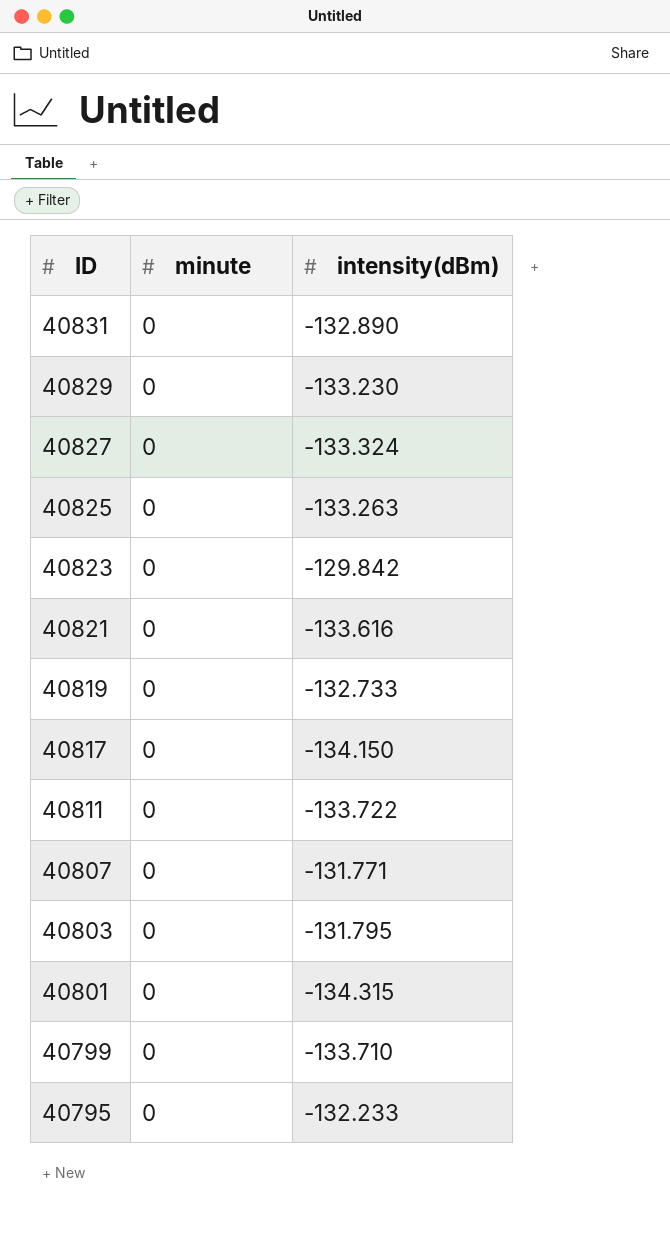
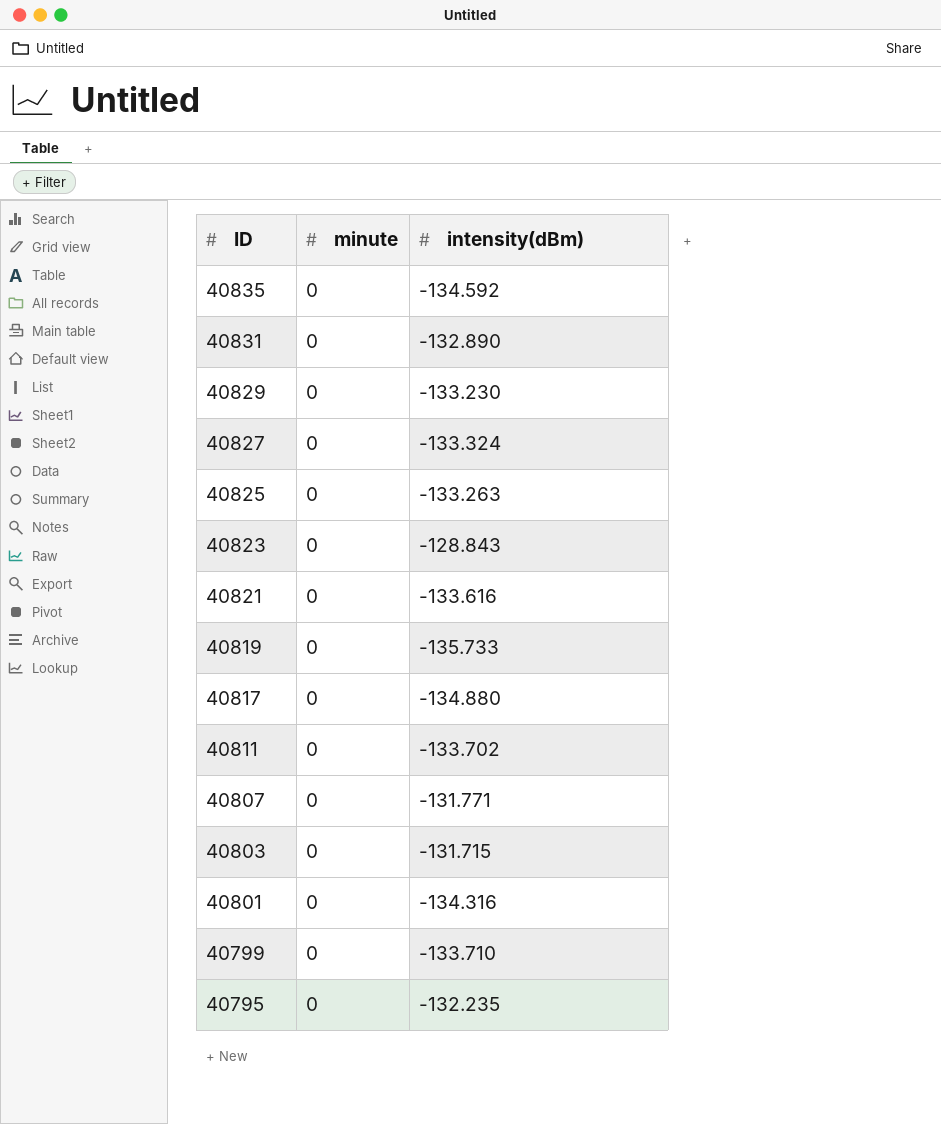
row 40835: none -> 0 | -134.592
40823 | intensity(dBm): -129.842 -> -128.843
40819 | intensity(dBm): -132.733 -> -135.733
40817 | intensity(dBm): -134.150 -> -134.880
40811 | intensity(dBm): -133.722 -> -133.702
40803 | intensity(dBm): -131.795 -> -131.715
40801 | intensity(dBm): -134.315 -> -134.316
40795 | intensity(dBm): -132.233 -> -132.235

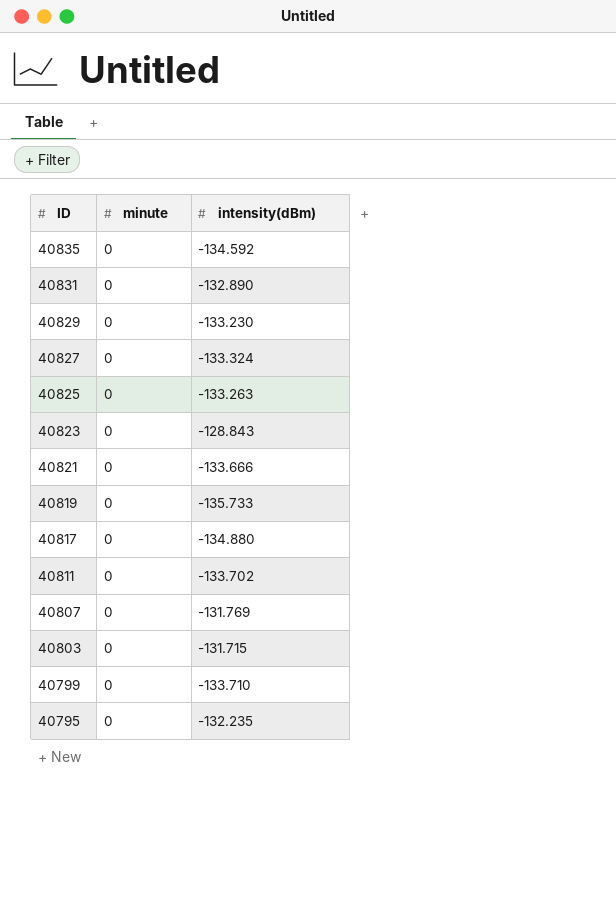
row 40801: 0 | -134.316 -> none
40821 | intensity(dBm): -133.616 -> -133.666
40807 | intensity(dBm): -131.771 -> -131.769

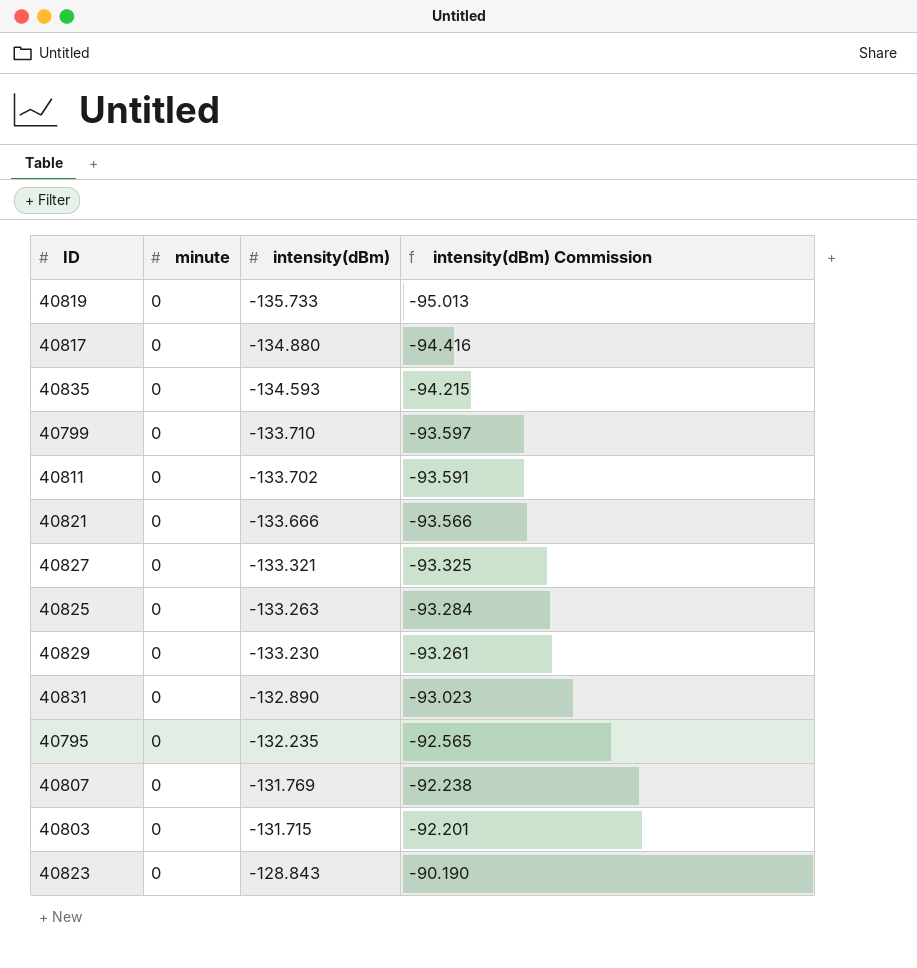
row order: ID descending -> intensity(dBm) ascending
column intensity(dBm) Commission | formula: none -> [intensity(dBm)] * 0.7
40835 | intensity(dBm): -134.592 -> -134.593
40827 | intensity(dBm): -133.324 -> -133.321

